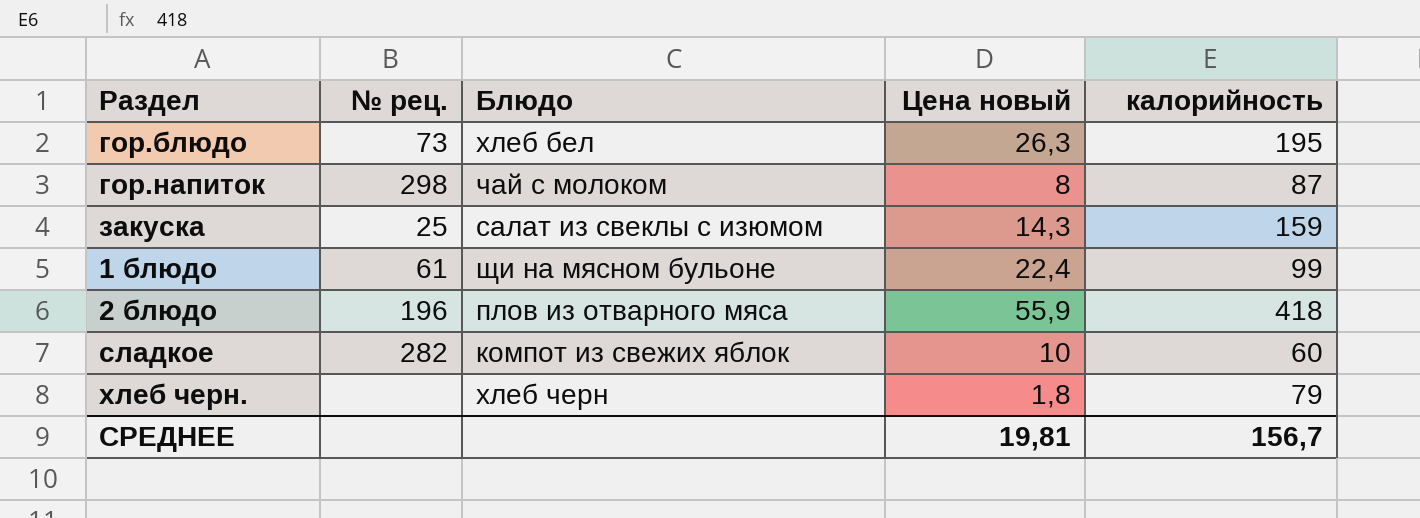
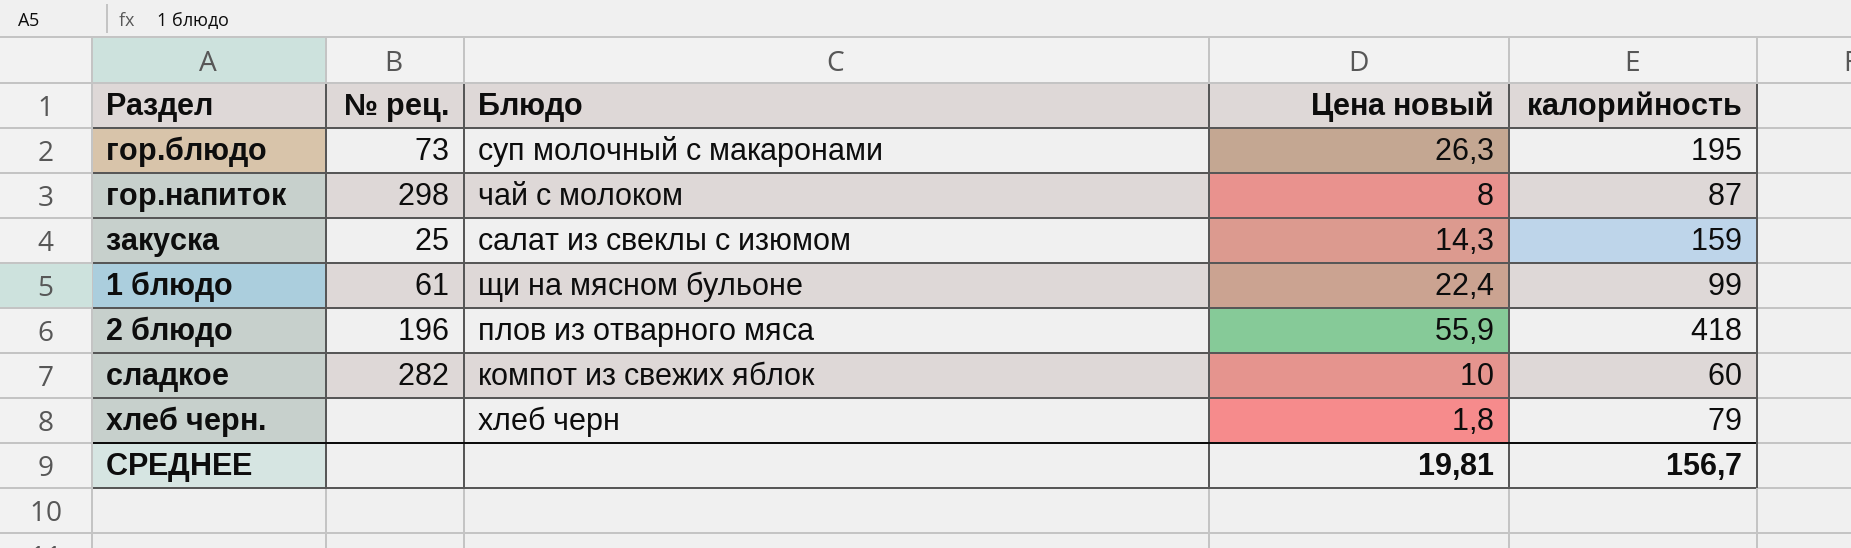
гор.блюдо | Блюдо: хлеб бел -> суп молочный с макаронами

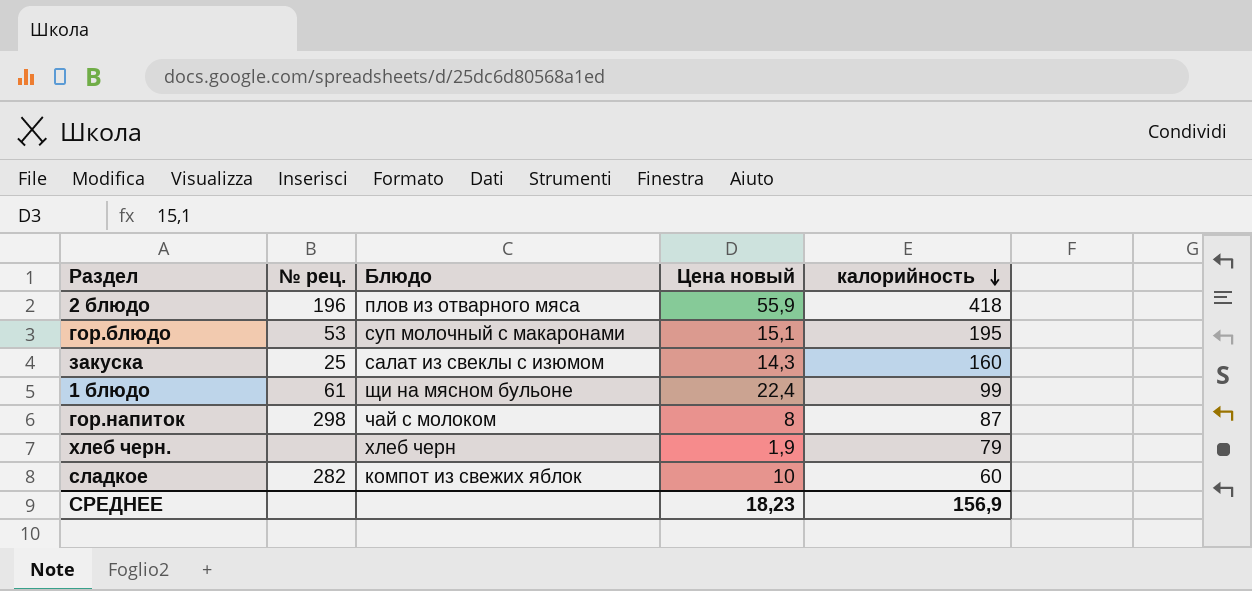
row order: none -> калорийность descending
гор.блюдо | № рец.: 73 -> 53
гор.блюдо | Цена новый: 26,3 -> 15,1
закуска | калорийность: 159 -> 160
хлеб черн. | Цена новый: 1,8 -> 1,9
СРЕДНЕЕ | Цена новый: 19,81 -> 18,23
СРЕДНЕЕ | калорийность: 156,7 -> 156,9

